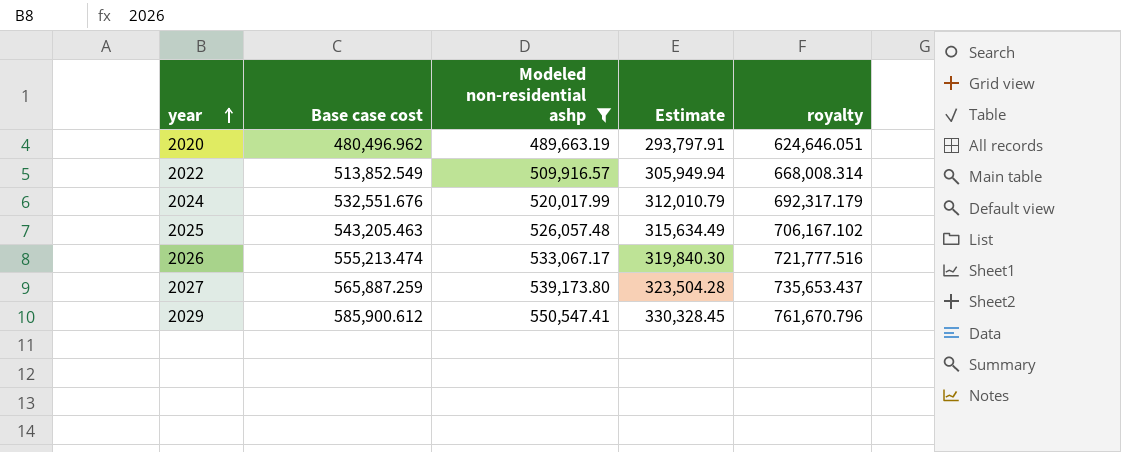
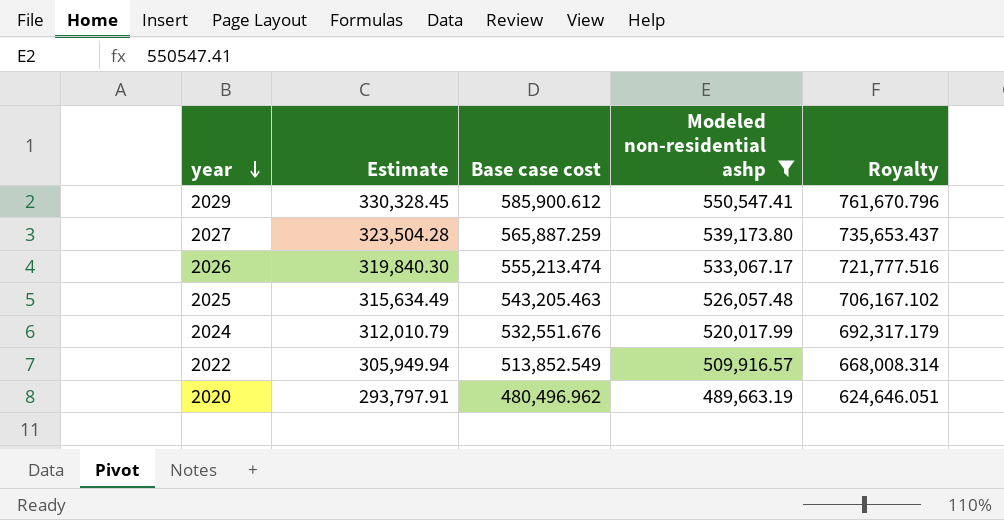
row order: year ascending -> year descending
column Estimate | position: 4 -> 2
column name: royalty -> Royalty

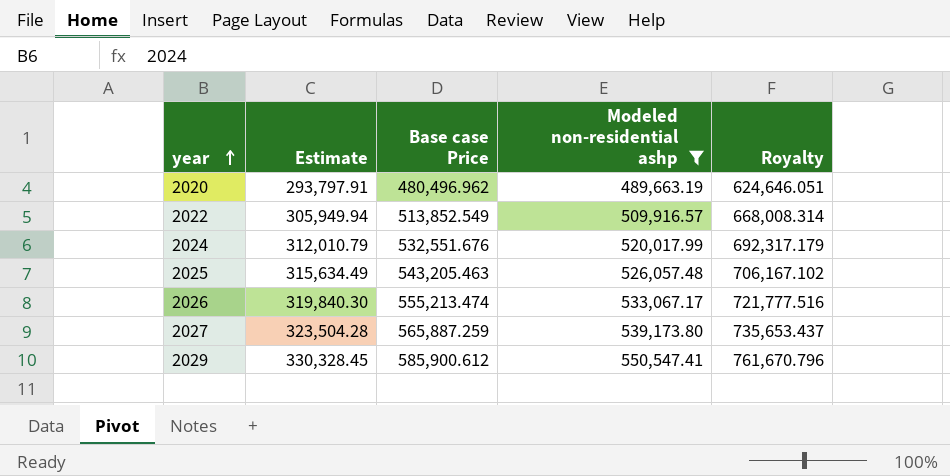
row order: year descending -> year ascending
column name: Base case cost -> Base case Price

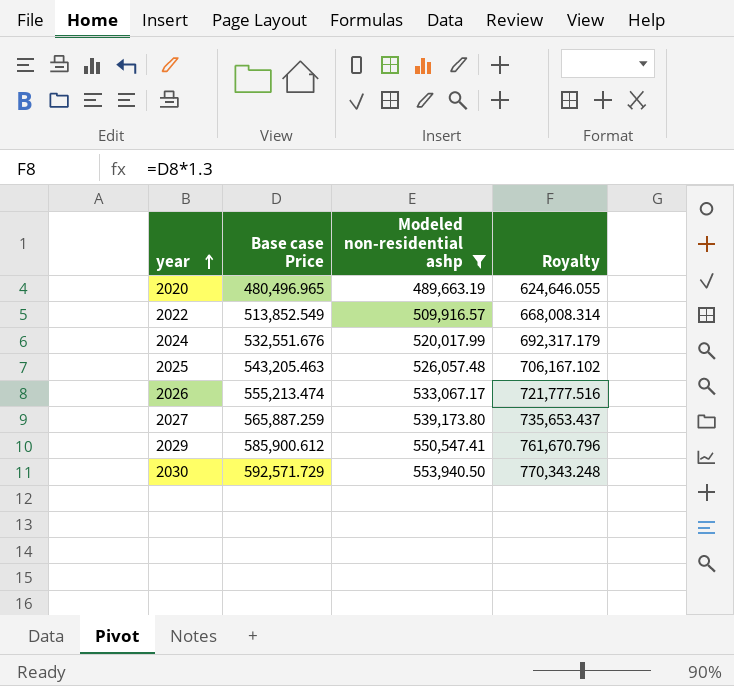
column Estimate | formula: [Modeled non-residential ashp] * 0.6 -> none
2020 | Base case Price: 480,496.962 -> 480,496.965
2020 | Royalty: 624,646.051 -> 624,646.055
row 2030: none -> 592,571.729 | 553,940.50 | 770,343.248

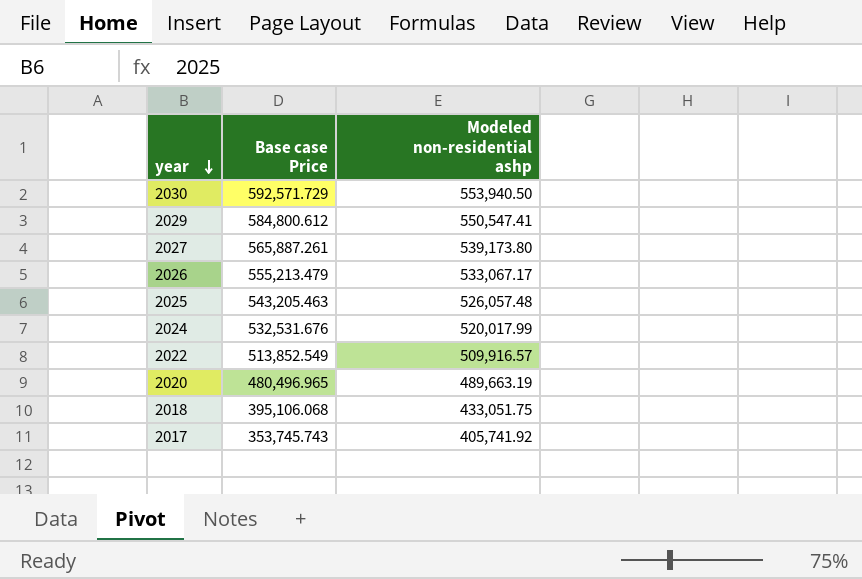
filter: Modeled non-residential ashp >= 489,663.19 -> none
row order: year ascending -> year descending
column Royalty | formula: [Base case Price] * 1.3 -> none
2029 | Base case Price: 585,900.612 -> 584,800.612
2027 | Base case Price: 565,887.259 -> 565,887.261
2026 | Base case Price: 555,213.474 -> 555,213.479
2024 | Base case Price: 532,551.676 -> 532,531.676

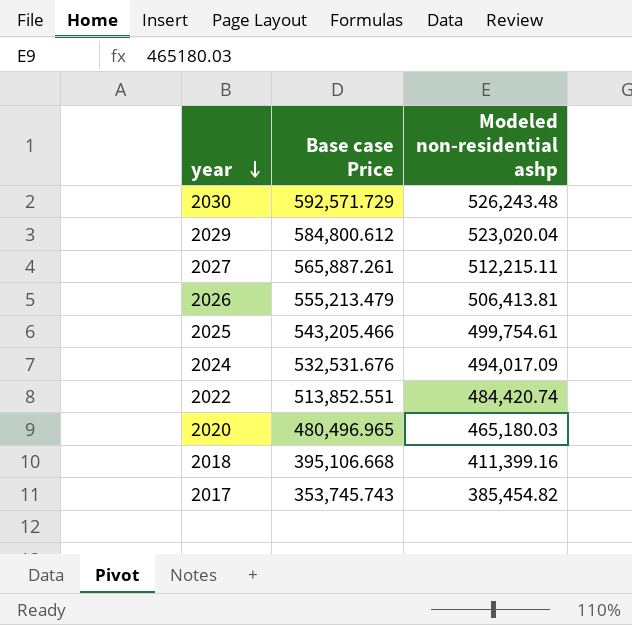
2030 | Modeled non-residential ashp: 553,940.50 -> 526,243.48
2029 | Modeled non-residential ashp: 550,547.41 -> 523,020.04
2027 | Modeled non-residential ashp: 539,173.80 -> 512,215.11
2026 | Modeled non-residential ashp: 533,067.17 -> 506,413.81
2025 | Base case Price: 543,205.463 -> 543,205.466
2025 | Modeled non-residential ashp: 526,057.48 -> 499,754.61
2024 | Modeled non-residential ashp: 520,017.99 -> 494,017.09
2022 | Base case Price: 513,852.549 -> 513,852.551
2022 | Modeled non-residential ashp: 509,916.57 -> 484,420.74
2020 | Modeled non-residential ashp: 489,663.19 -> 465,180.03
2018 | Base case Price: 395,106.068 -> 395,106.668
2018 | Modeled non-residential ashp: 433,051.75 -> 411,399.16
2017 | Modeled non-residential ashp: 405,741.92 -> 385,454.82

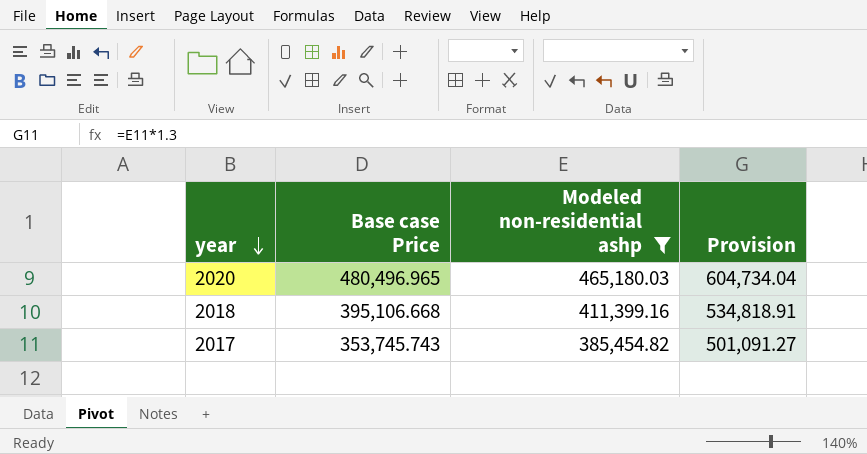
filter: none -> Modeled non-residential ashp <= 465,180.03
column Provision | formula: none -> [Modeled non-residential ashp] * 1.3

